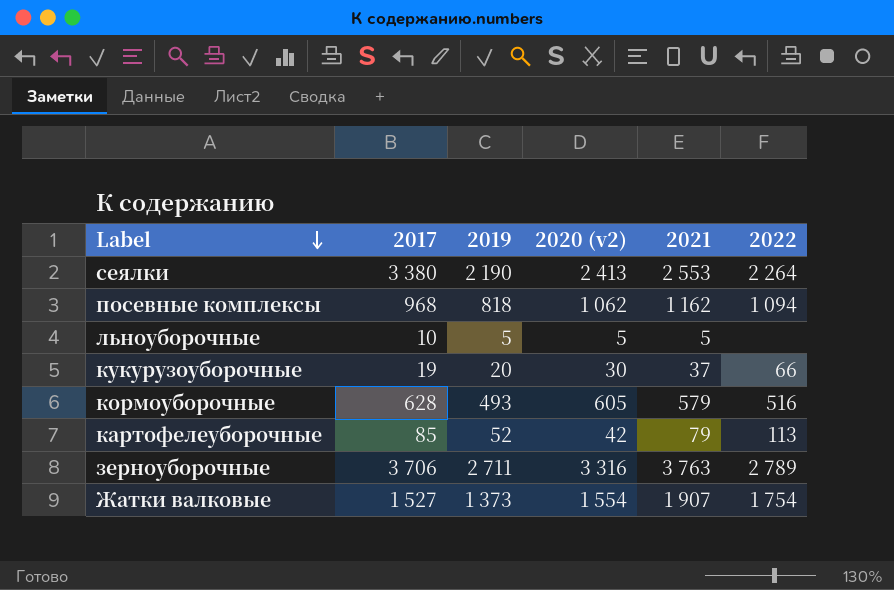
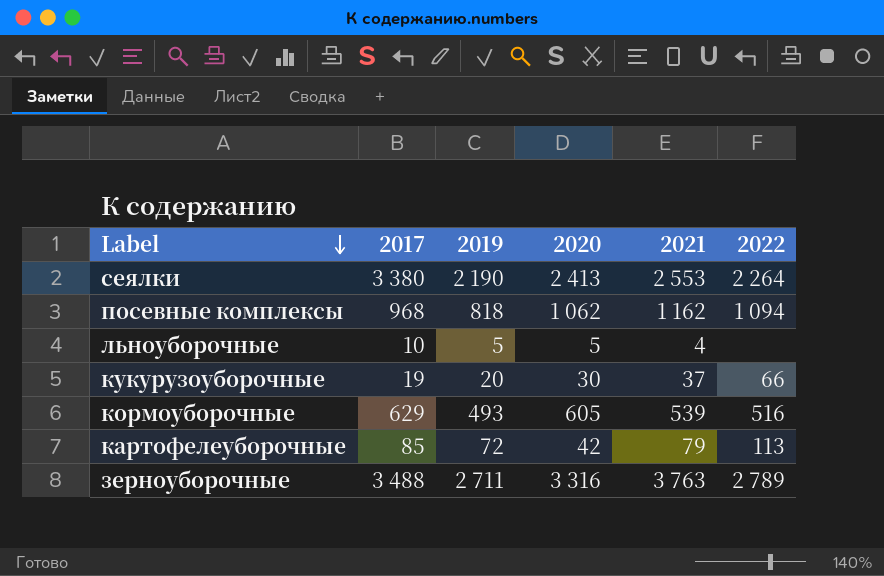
column name: 2020 (v2) -> 2020
row Жатки валковые: 1 527 | 1 373 | 1 554 | 1 907 | 1 754 -> none
льноуборочные | 2021: 5 -> 4
кормоуборочные | 2017: 628 -> 629
кормоуборочные | 2021: 579 -> 539
картофелеуборочные | 2019: 52 -> 72
зерноуборочные | 2017: 3 706 -> 3 488

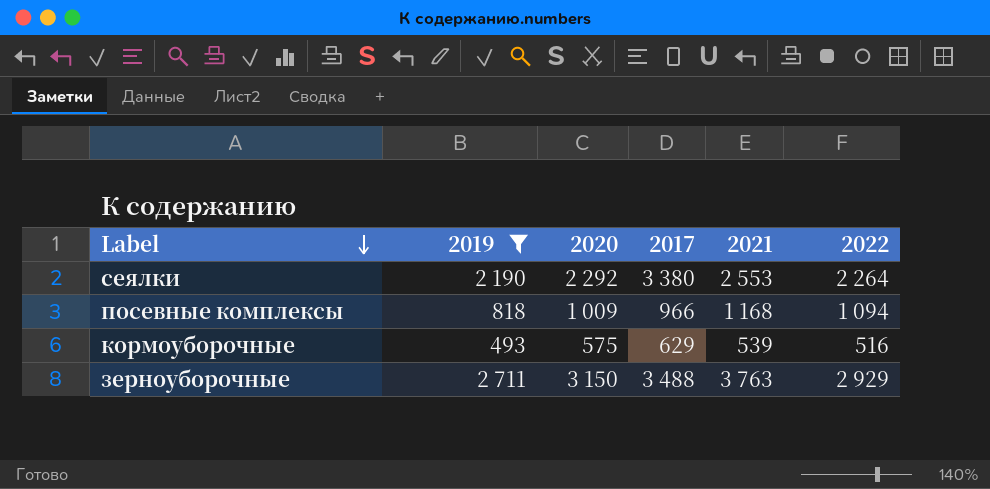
filter: none -> 2019 >= 493
column 2017 | position: 2 -> 4
сеялки | 2020: 2 413 -> 2 292
посевные комплексы | 2020: 1 062 -> 1 009
посевные комплексы | 2017: 968 -> 966
посевные комплексы | 2021: 1 162 -> 1 168
кормоуборочные | 2020: 605 -> 575
зерноуборочные | 2020: 3 316 -> 3 150
зерноуборочные | 2022: 2 789 -> 2 929

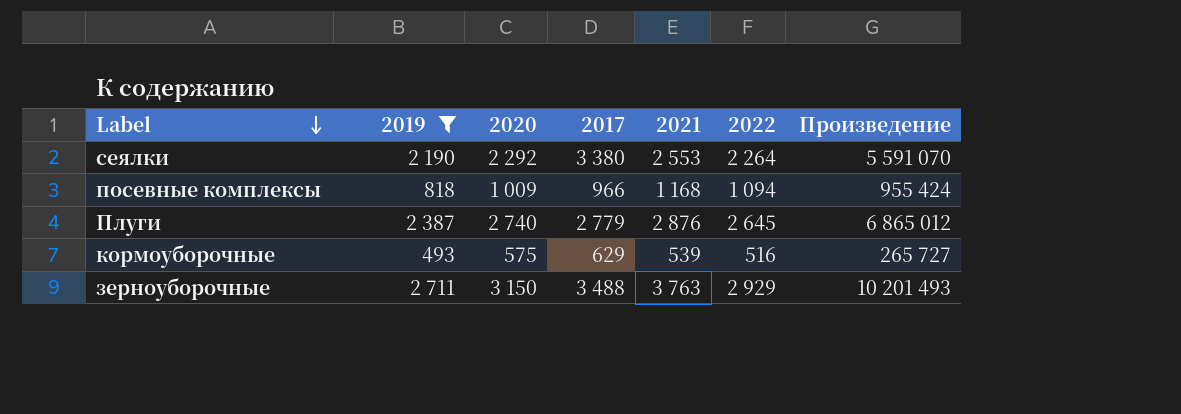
column Произведение | formula: none -> [2019] * [2021]
row Плуги: none -> 2 387 | 2 740 | 2 779 | 2 876 | 2 645 | 6 865 012

